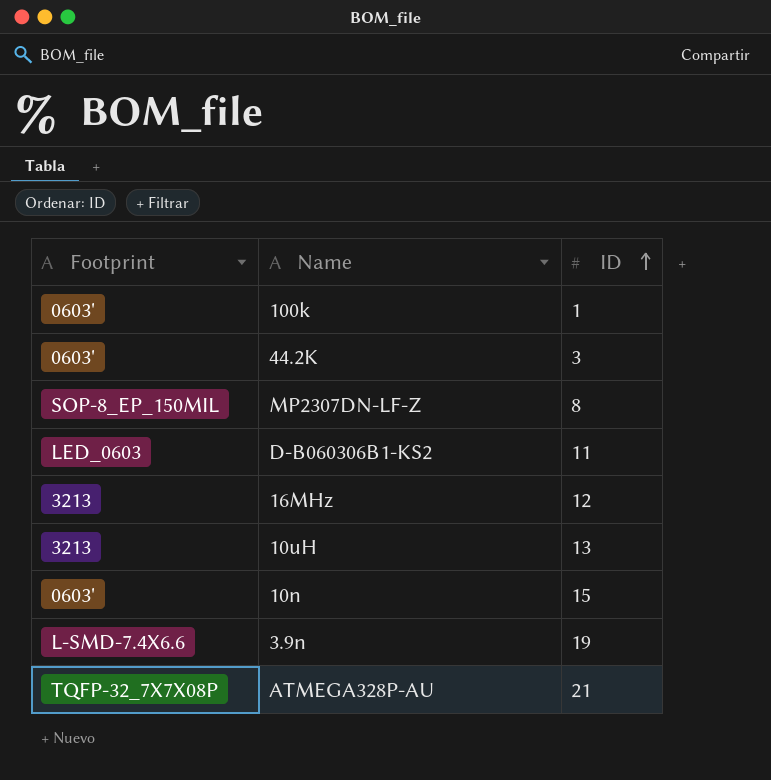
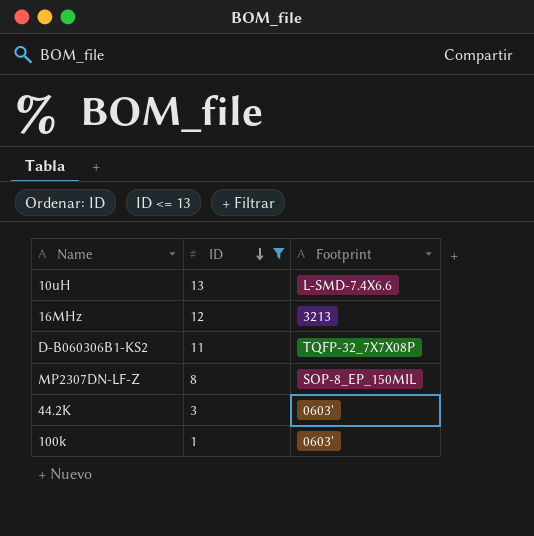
filter: none -> ID <= 13
row order: ID ascending -> ID descending
column Footprint | position: 1 -> 3
10uH | Footprint: 3213 -> L-SMD-7.4X6.6
D-B060306B1-KS2 | Footprint: LED_0603 -> TQFP-32_7X7X08P

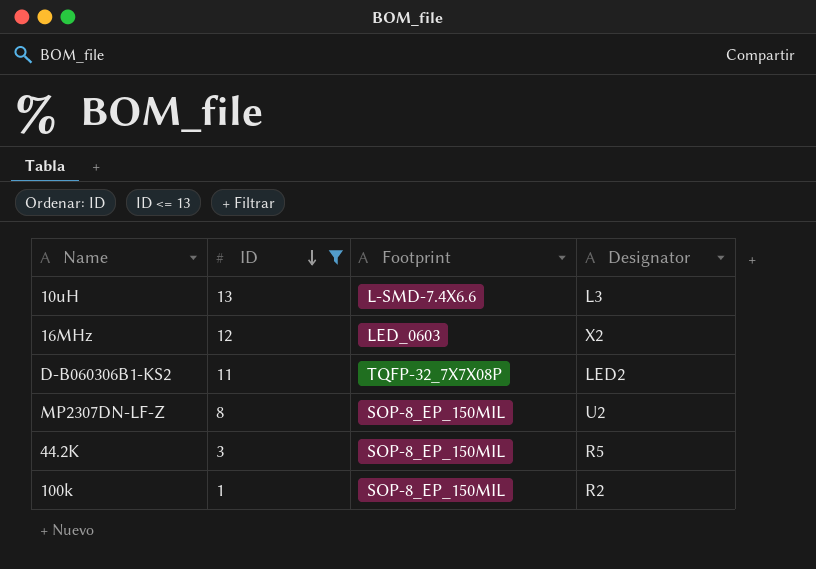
column Designator | position: none -> 4
16MHz | Footprint: 3213 -> LED_0603
44.2K | Footprint: 0603' -> SOP-8_EP_150MIL
100k | Footprint: 0603' -> SOP-8_EP_150MIL

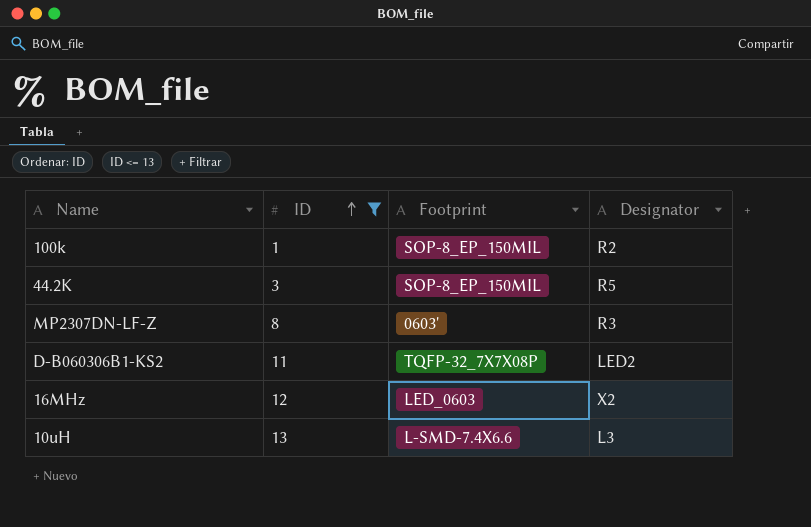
row order: ID descending -> ID ascending
MP2307DN-LF-Z | Footprint: SOP-8_EP_150MIL -> 0603'
MP2307DN-LF-Z | Designator: U2 -> R3

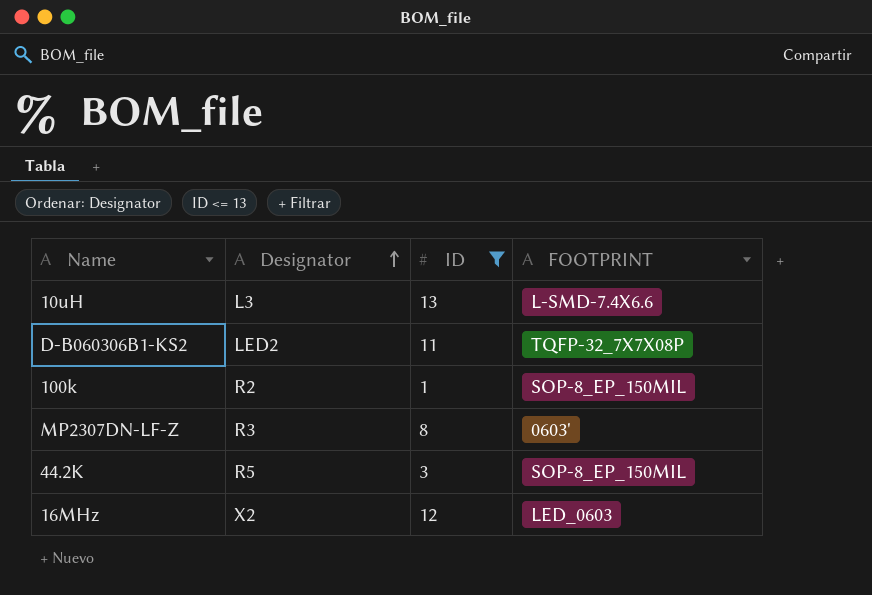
row order: ID ascending -> Designator ascending
column Designator | position: 4 -> 2
column name: Footprint -> FOOTPRINT

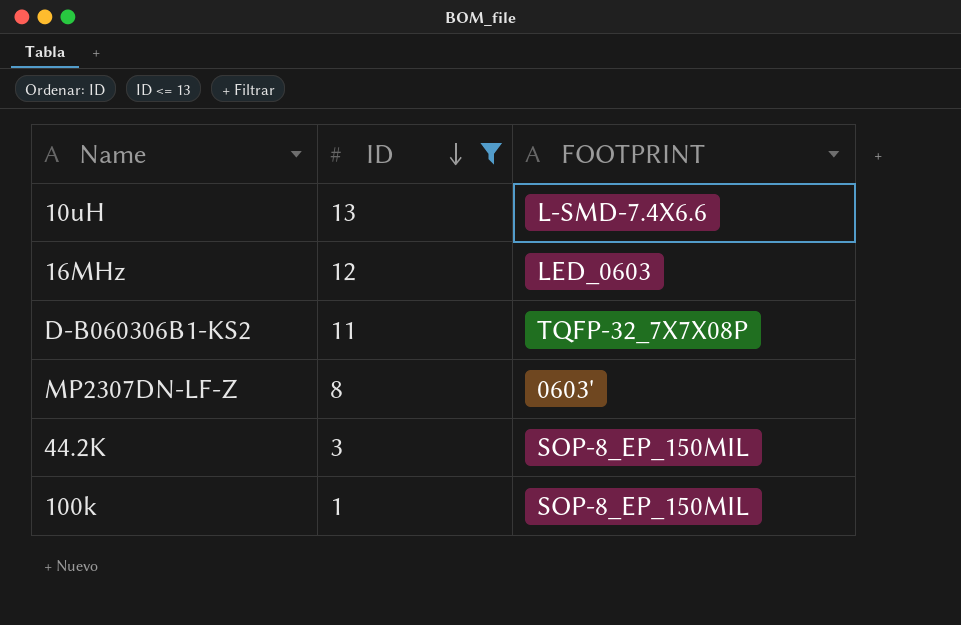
row order: Designator ascending -> ID descending
column Designator | position: 2 -> none

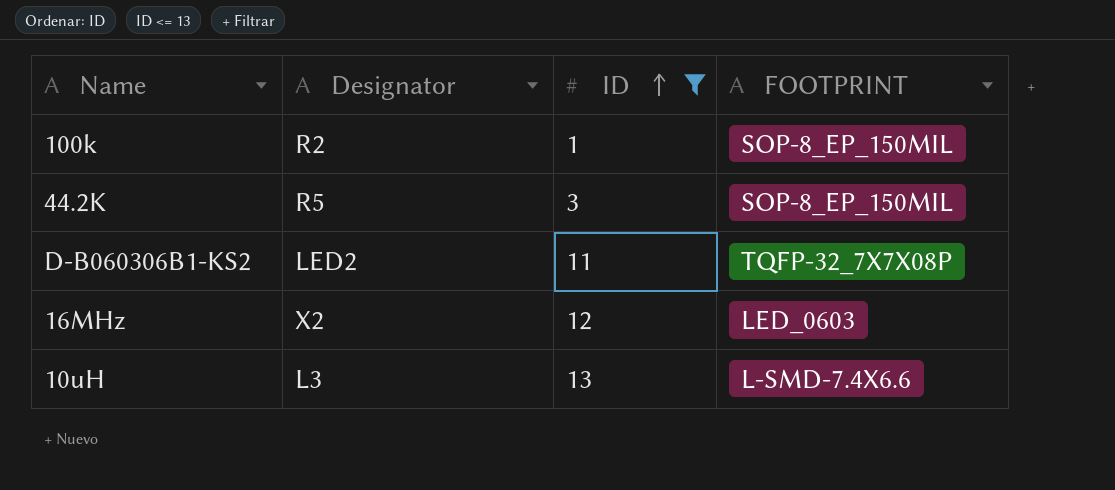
row order: ID descending -> ID ascending
column Designator | position: none -> 2
row MP2307DN-LF-Z: 8 | 0603' -> none

